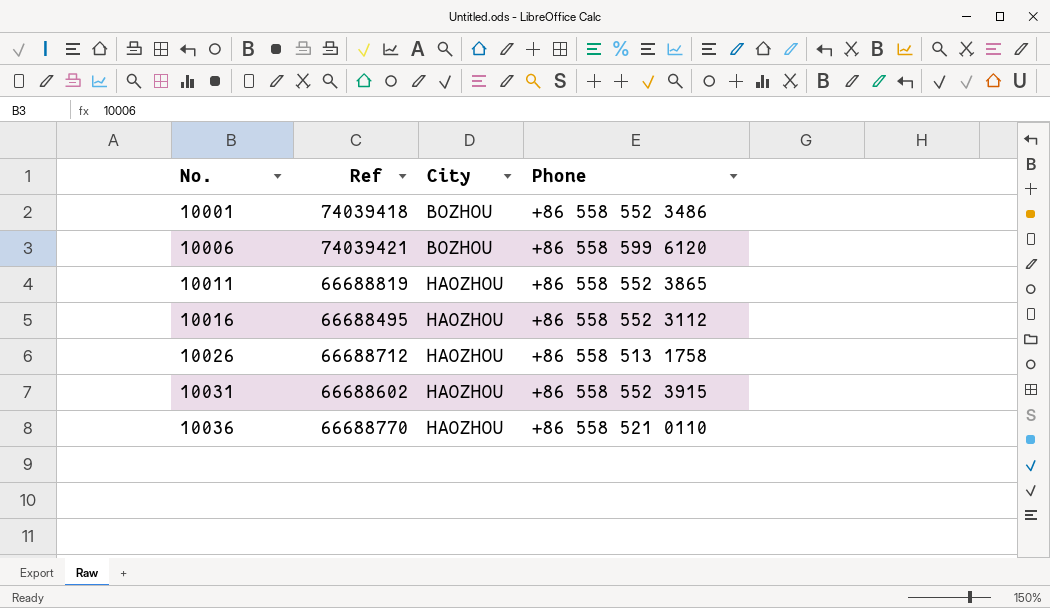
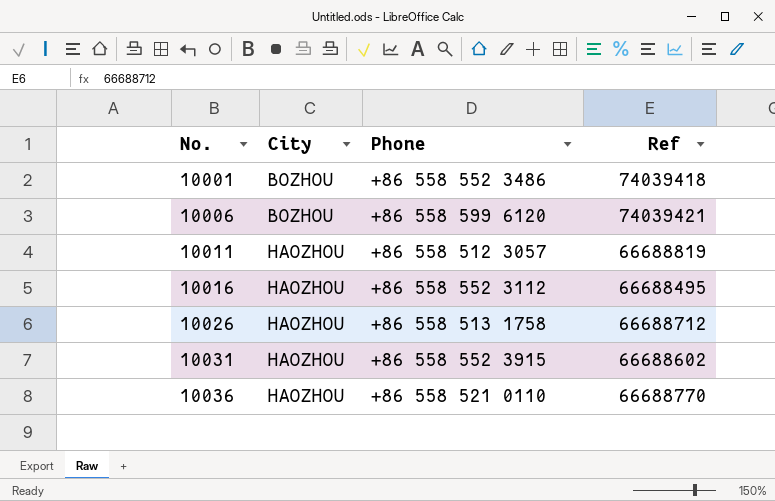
column Ref | position: 2 -> 4
10011 | Phone: +86 558 552 3865 -> +86 558 512 3057

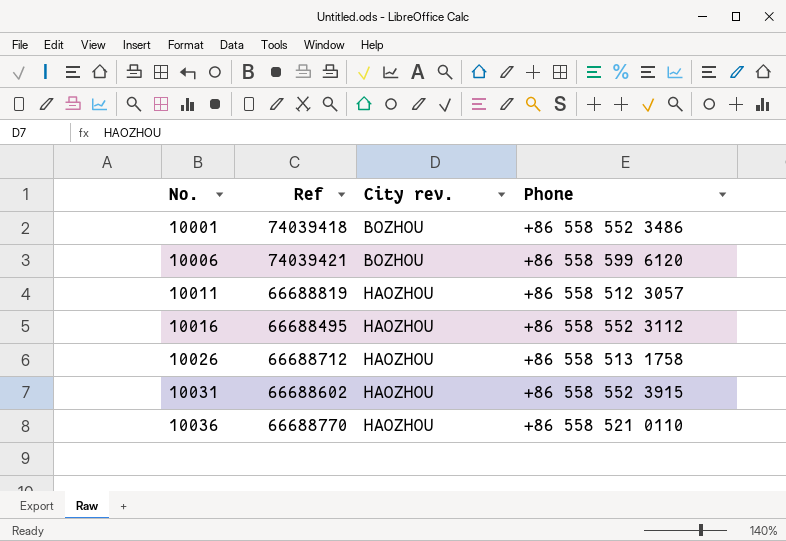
column Ref | position: 4 -> 2
column name: City -> City rev.

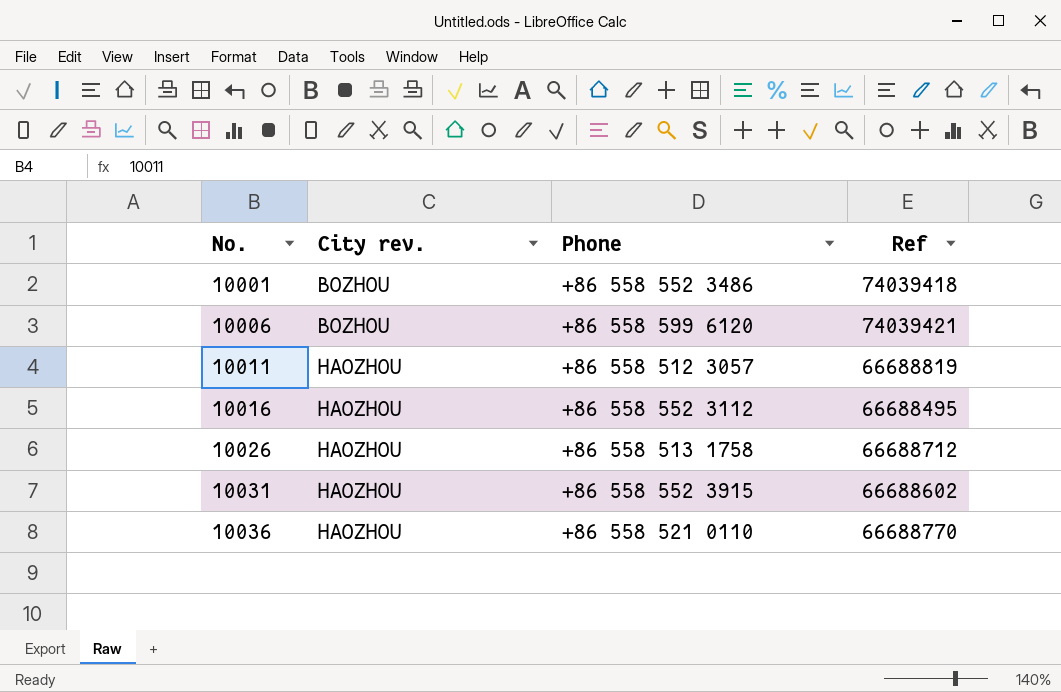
column Ref | position: 2 -> 4

